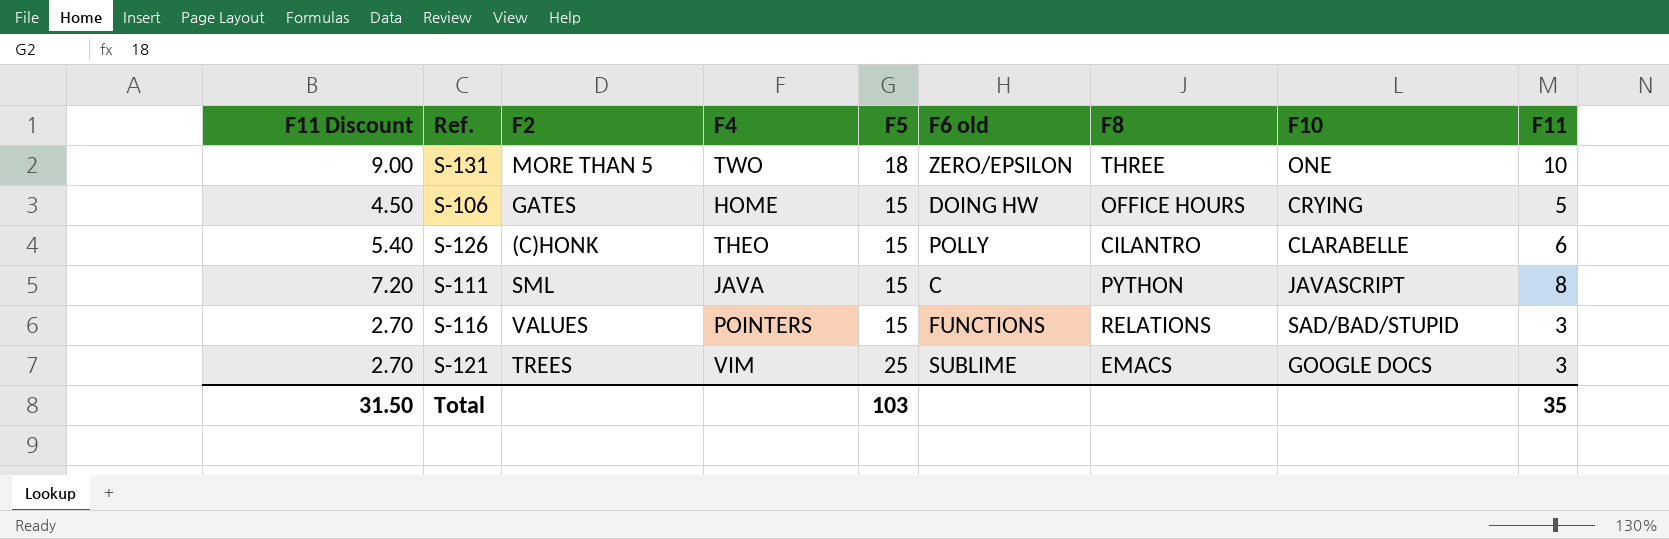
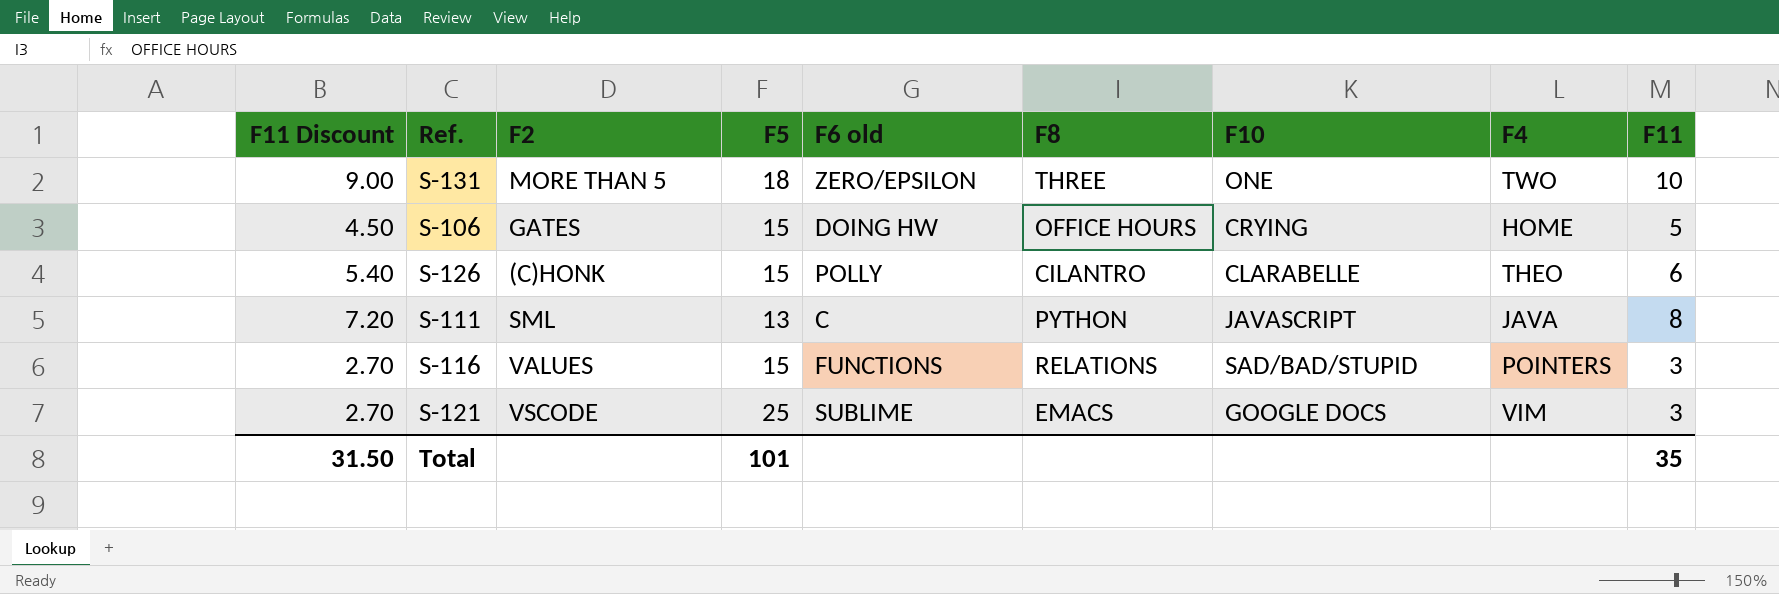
column F4 | position: 4 -> 8
S-111 | F5: 15 -> 13
S-121 | F2: TREES -> VSCODE
Total | F5: 103 -> 101

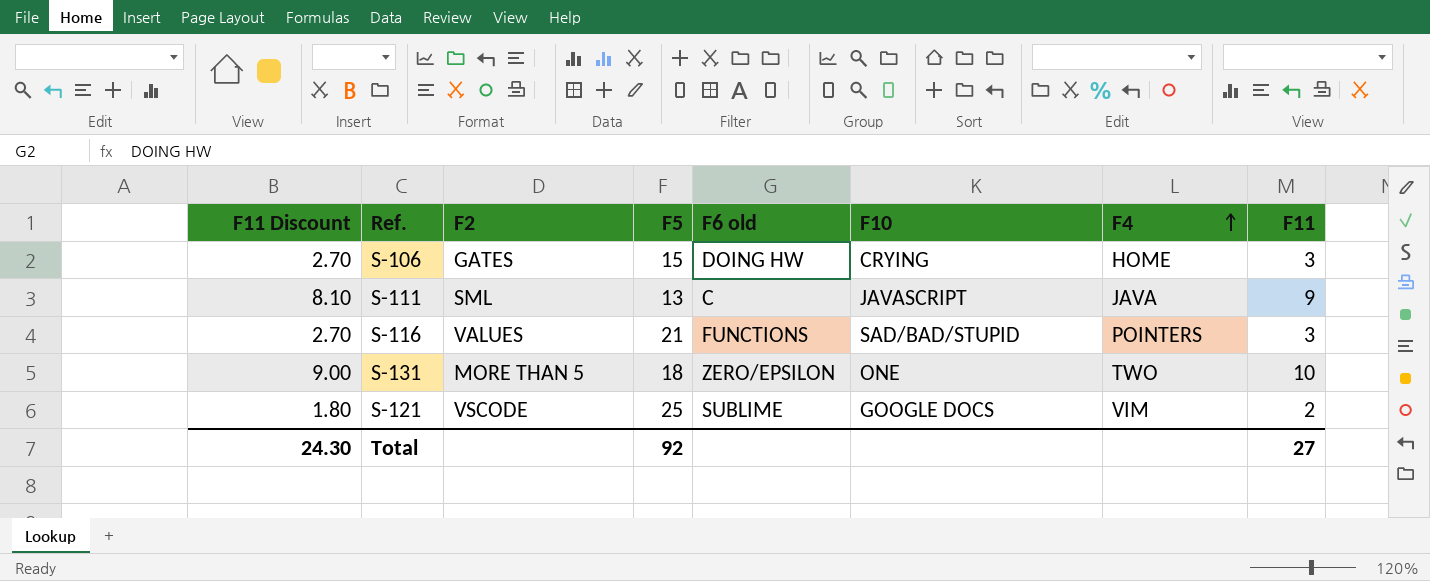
row order: none -> F4 ascending
column F8 | position: 6 -> none
row S-126: 5.40 | (C)HONK | 15 | POLLY | CILANTRO | CLARABELLE | THEO | 6 -> none
S-106 | F11 Discount: 4.50 -> 2.70
S-106 | F11: 5 -> 3
S-111 | F11 Discount: 7.20 -> 8.10
S-111 | F11: 8 -> 9
S-116 | F5: 15 -> 21
S-121 | F11 Discount: 2.70 -> 1.80
S-121 | F11: 3 -> 2
Total | F11 Discount: 31.50 -> 24.30
Total | F5: 101 -> 92
Total | F11: 35 -> 27

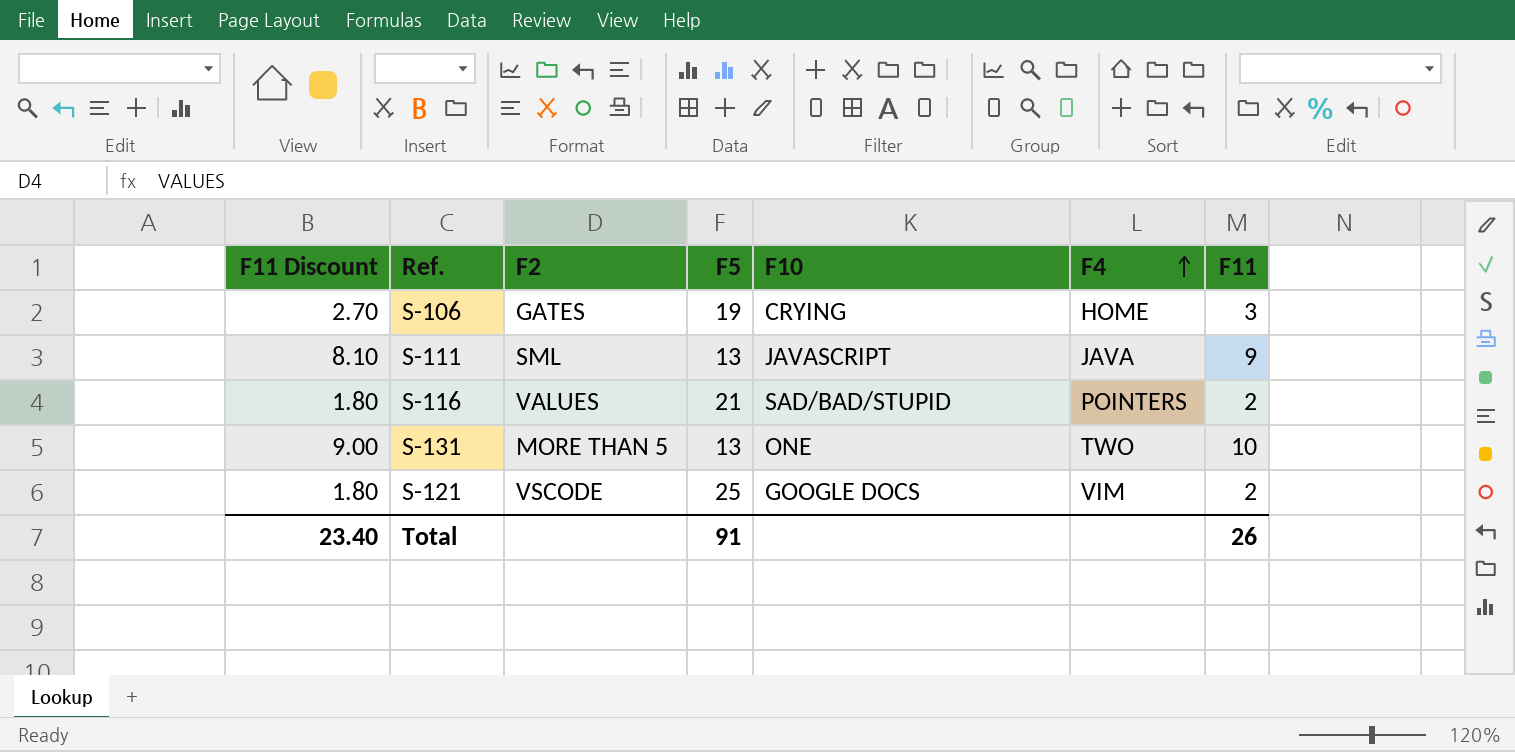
column F6 old | position: 5 -> none
S-106 | F5: 15 -> 19
S-116 | F11 Discount: 2.70 -> 1.80
S-116 | F11: 3 -> 2
S-131 | F5: 18 -> 13
Total | F11 Discount: 24.30 -> 23.40
Total | F5: 92 -> 91
Total | F11: 27 -> 26

